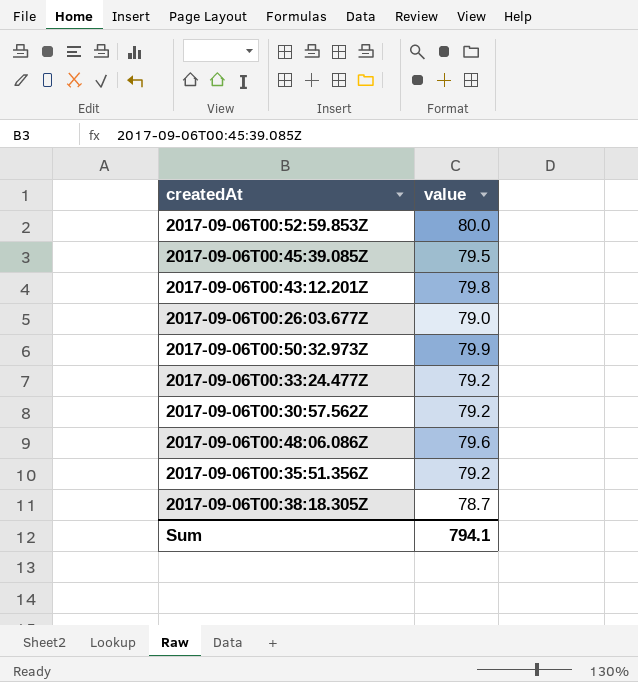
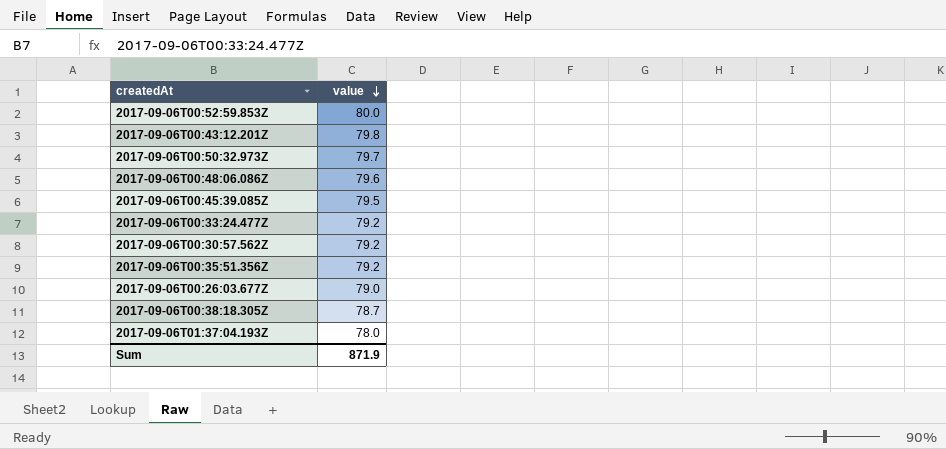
row order: none -> value descending
2017-09-06T00:50:32.973Z | value: 79.9 -> 79.7
row 2017-09-06T01:37:04.193Z: none -> 78.0
Sum | value: 794.1 -> 871.9

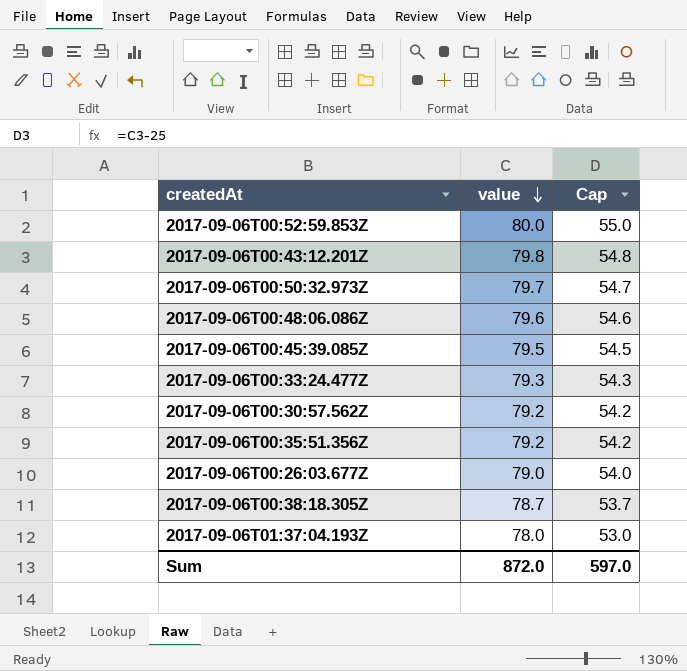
column Cap | formula: none -> [value] - 25
2017-09-06T00:33:24.477Z | value: 79.2 -> 79.3
Sum | value: 871.9 -> 872.0

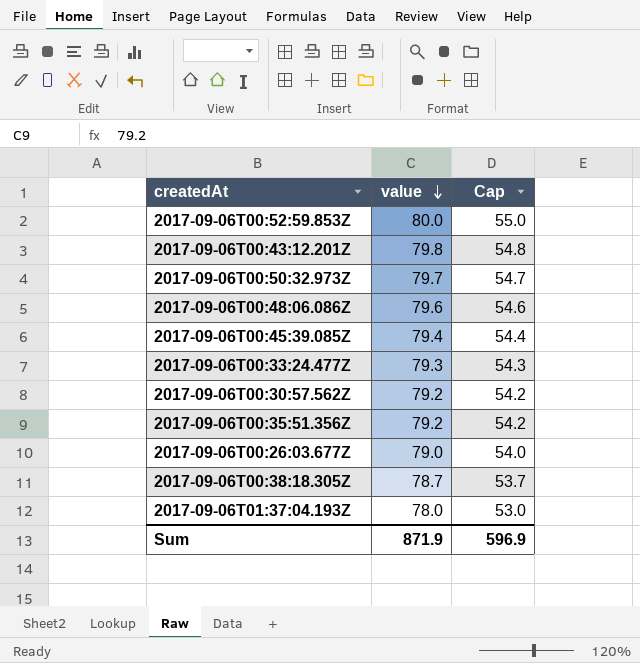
2017-09-06T00:45:39.085Z | value: 79.5 -> 79.4
2017-09-06T00:45:39.085Z | Cap: 54.5 -> 54.4
Sum | value: 872.0 -> 871.9
Sum | Cap: 597.0 -> 596.9

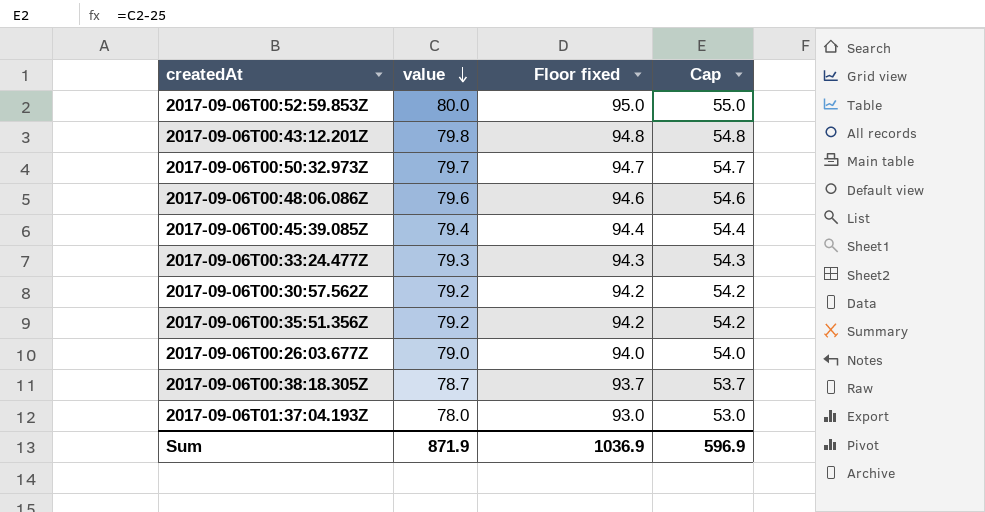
column Floor fixed | formula: none -> [value] + 15

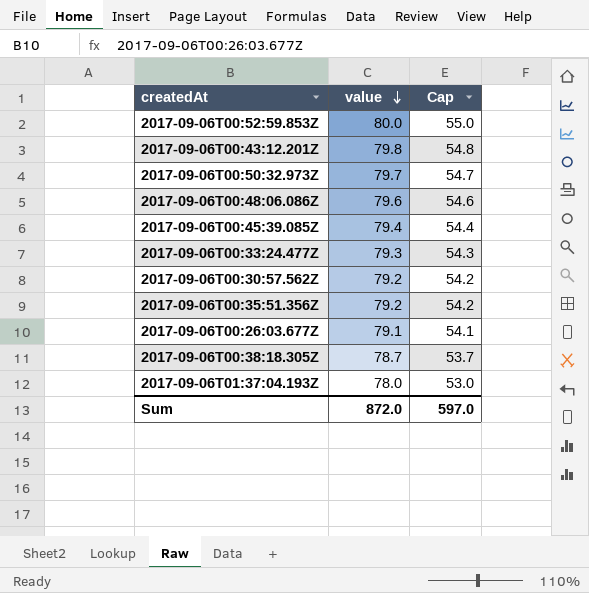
column Floor fixed | formula: [value] + 15 -> none
2017-09-06T00:26:03.677Z | value: 79.0 -> 79.1
2017-09-06T00:26:03.677Z | Cap: 54.0 -> 54.1
Sum | value: 871.9 -> 872.0
Sum | Cap: 596.9 -> 597.0

